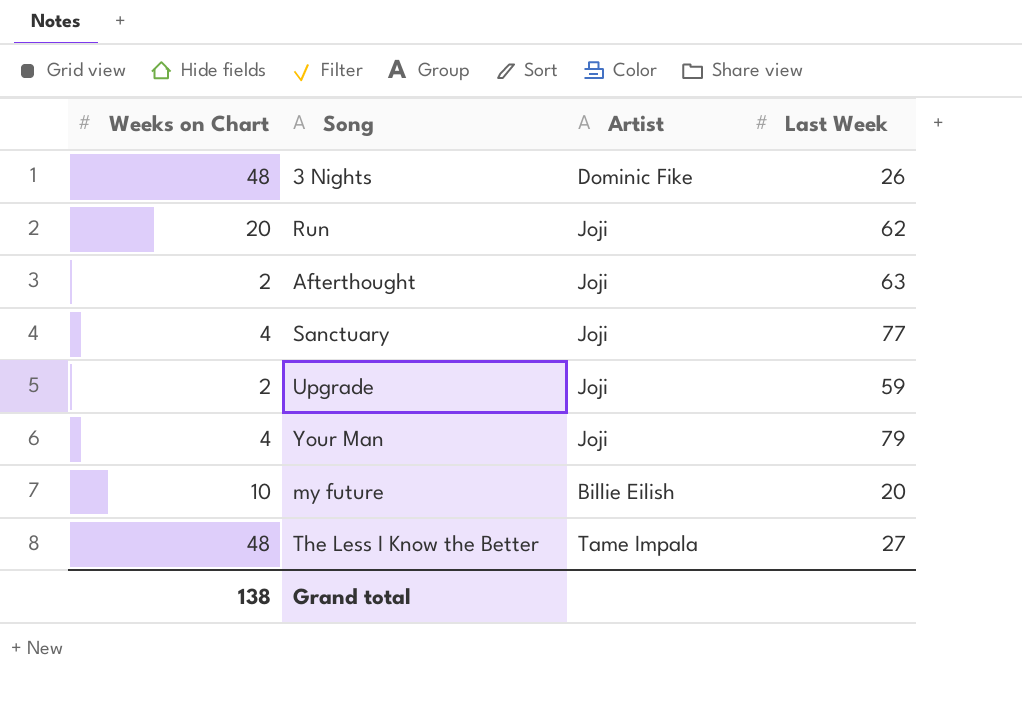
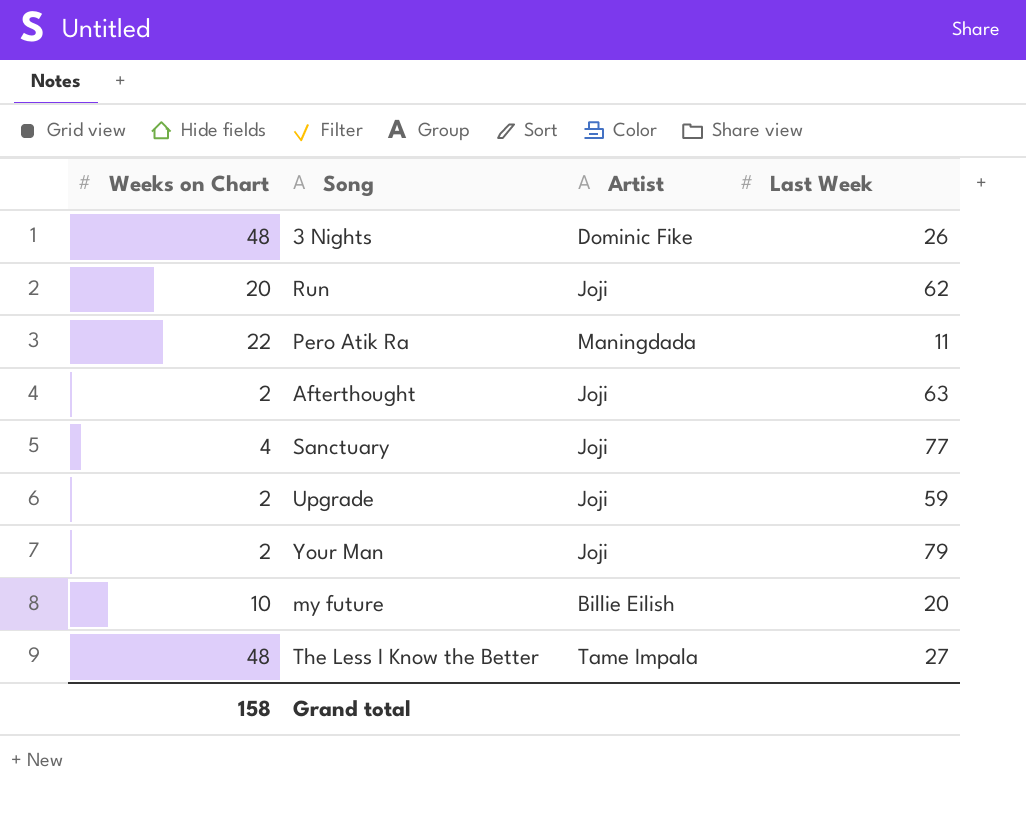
row Pero Atik Ra: none -> 22 | Maningdada | 11
Your Man | Weeks on Chart: 4 -> 2
Grand total | Weeks on Chart: 138 -> 158

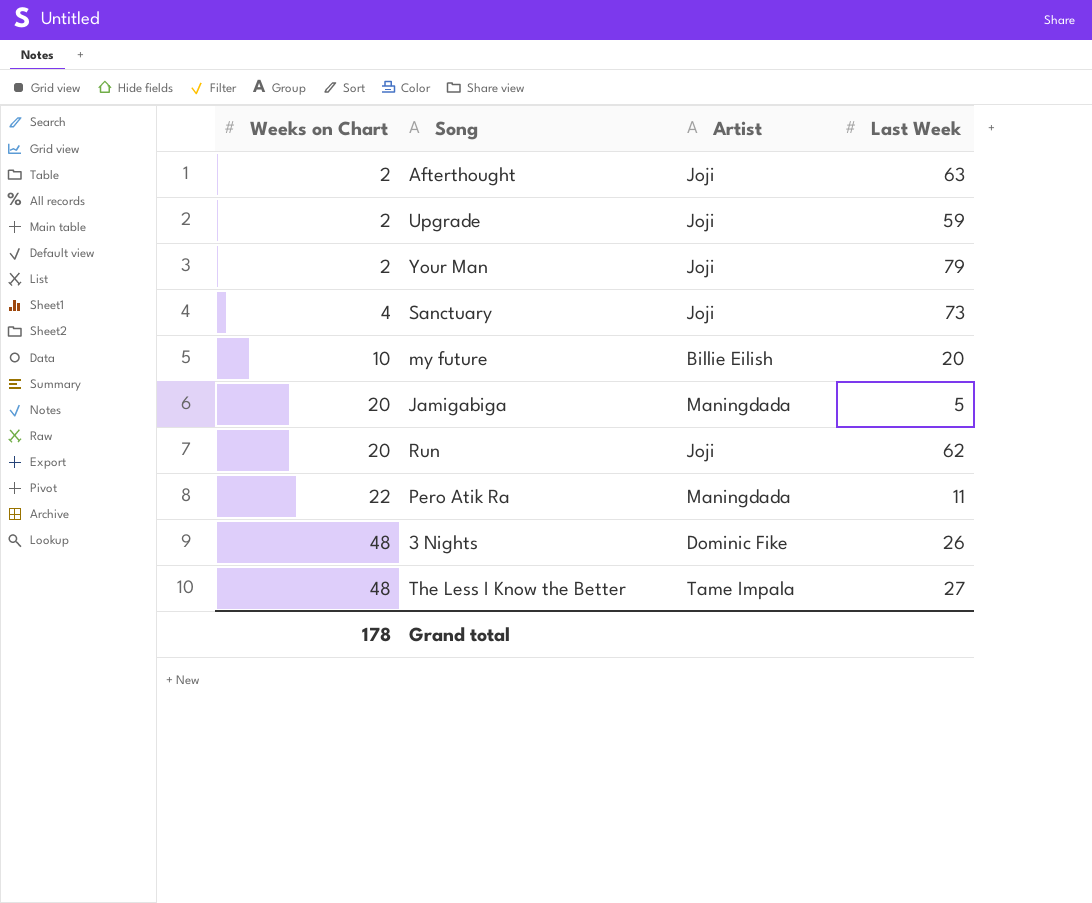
row order: none -> Weeks on Chart ascending
Sanctuary | Last Week: 77 -> 73
row Jamigabiga: none -> 20 | Maningdada | 5
Grand total | Weeks on Chart: 158 -> 178

